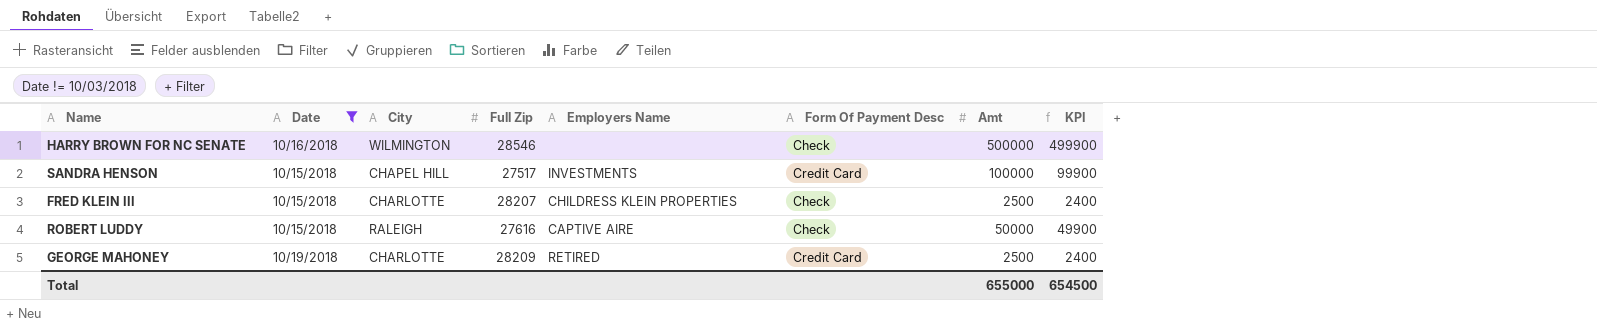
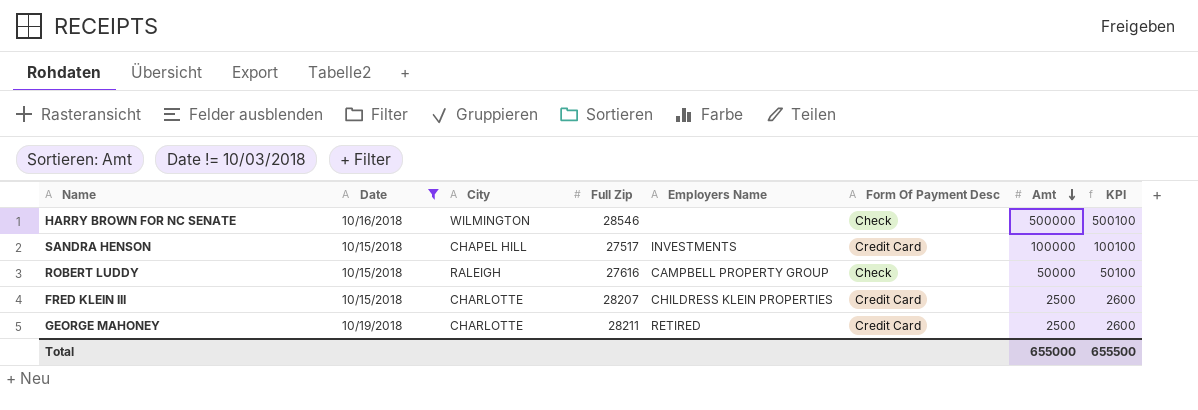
row order: none -> Amt descending
column KPI | formula: [Amt] - 100 -> [Amt] + 100
ROBERT LUDDY | Employers Name: CAPTIVE AIRE -> CAMPBELL PROPERTY GROUP
FRED KLEIN III | Form Of Payment Desc: Check -> Credit Card
GEORGE MAHONEY | Full Zip: 28209 -> 28211
Total | KPI: 654500 -> 655500

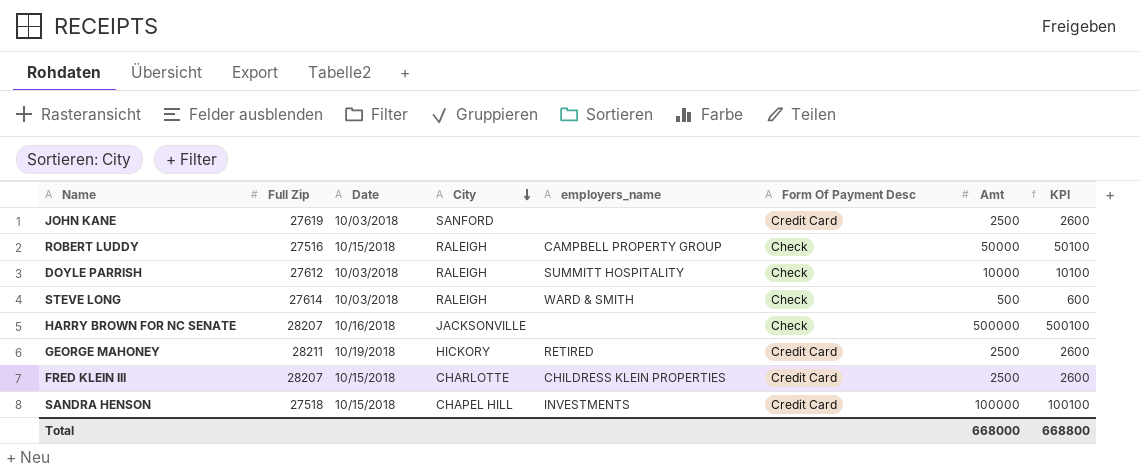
filter: Date != 10/03/2018 -> none
row order: Amt descending -> City descending
column Full Zip | position: 4 -> 2
column name: Employers Name -> employers_name
ROBERT LUDDY | Full Zip: 27616 -> 27516
HARRY BROWN FOR NC SENATE | Full Zip: 28546 -> 28207
HARRY BROWN FOR NC SENATE | City: WILMINGTON -> JACKSONVILLE
GEORGE MAHONEY | City: CHARLOTTE -> HICKORY
SANDRA HENSON | Full Zip: 27517 -> 27518
Total | Amt: 655000 -> 668000
Total | KPI: 655500 -> 668800

